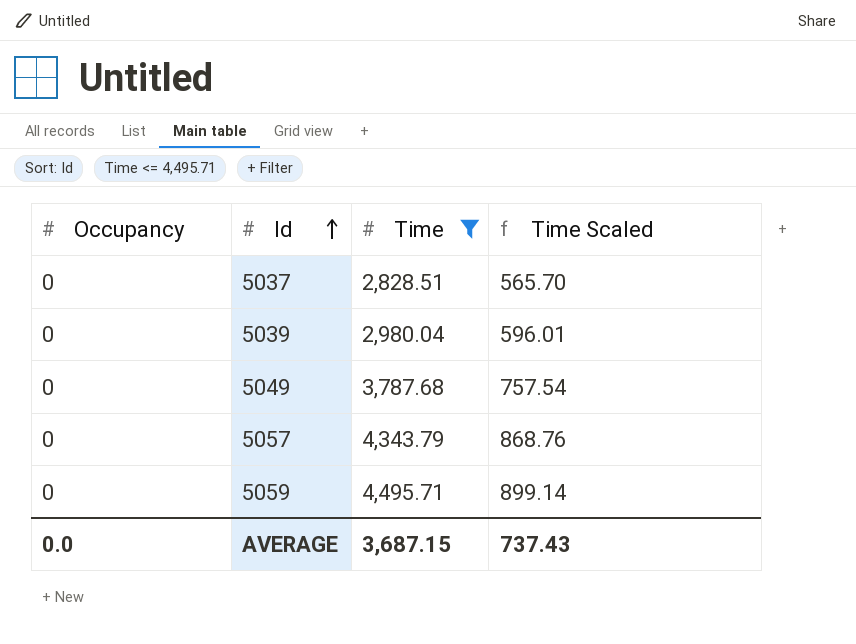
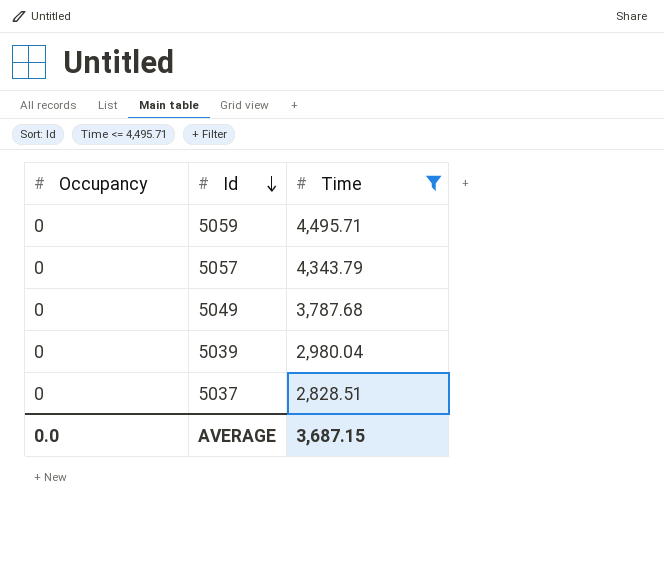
row order: Id ascending -> Id descending
column Time Scaled | formula: [Time] * 0.2 -> none

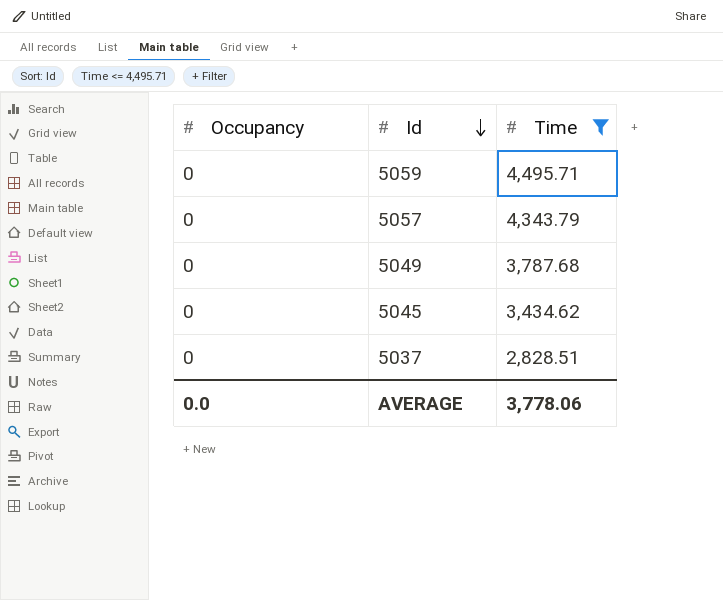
row 5039: 0 | 2,980.04 -> none
row 5045: none -> 0 | 3,434.62
AVERAGE | Time: 3,687.15 -> 3,778.06

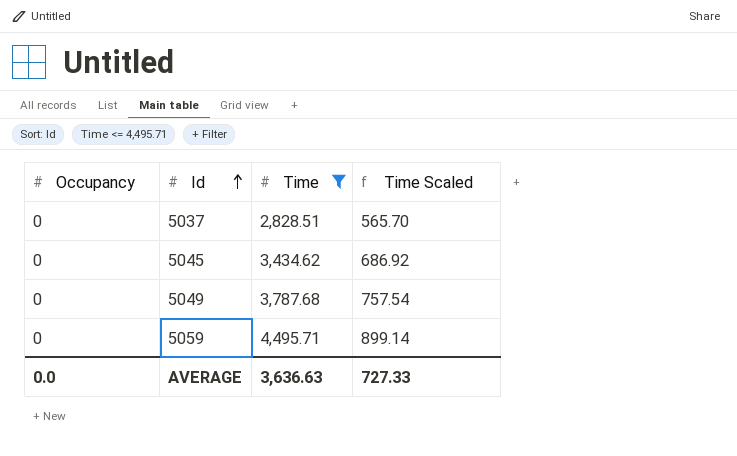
row order: Id descending -> Id ascending
column Time Scaled | formula: none -> [Time] * 0.2
row 5057: 0 | 4,343.79 -> none
AVERAGE | Time: 3,778.06 -> 3,636.63

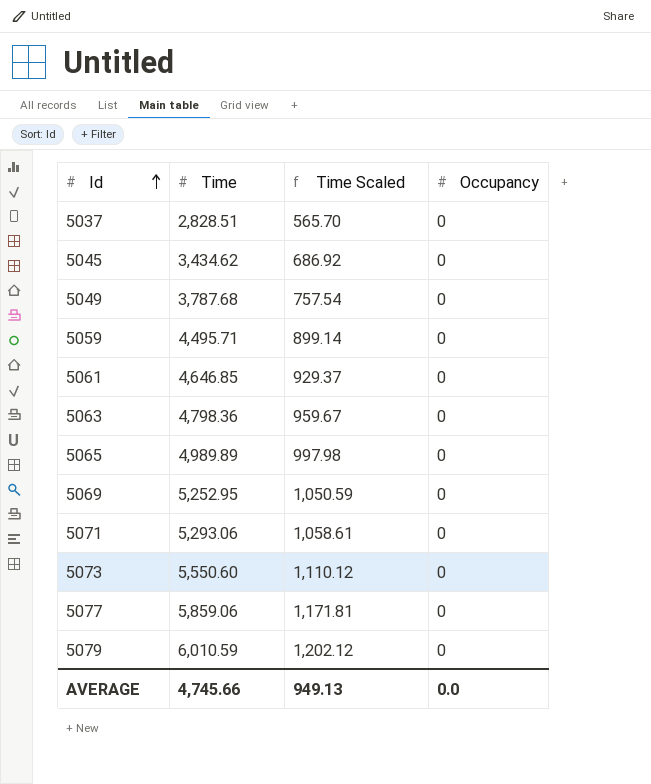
filter: Time <= 4,495.71 -> none
column Occupancy | position: 1 -> 4
AVERAGE | Time: 3,636.63 -> 4,745.66
AVERAGE | Time Scaled: 727.33 -> 949.13

